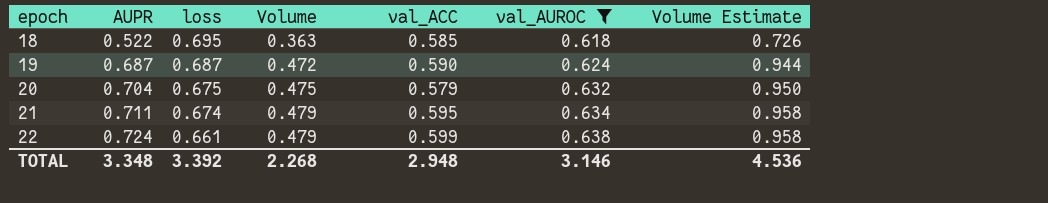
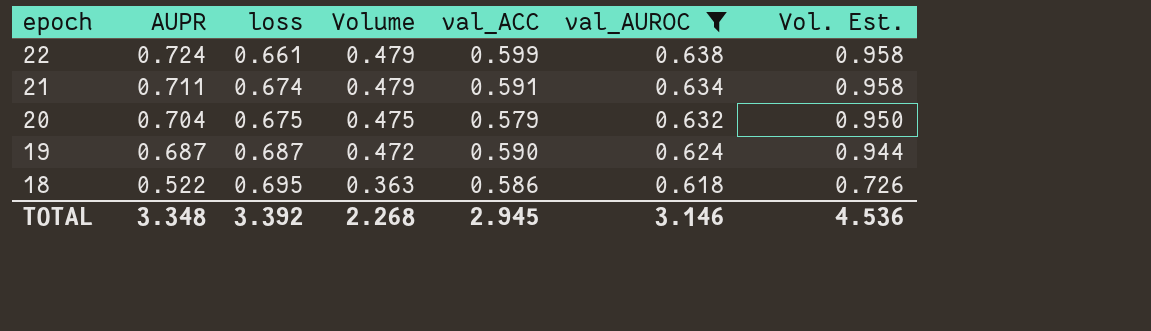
row order: epoch ascending -> epoch descending
column name: Volume Estimate -> Vol. Est.
21 | val_ACC: 0.595 -> 0.591
18 | val_ACC: 0.585 -> 0.586
TOTAL | val_ACC: 2.948 -> 2.945

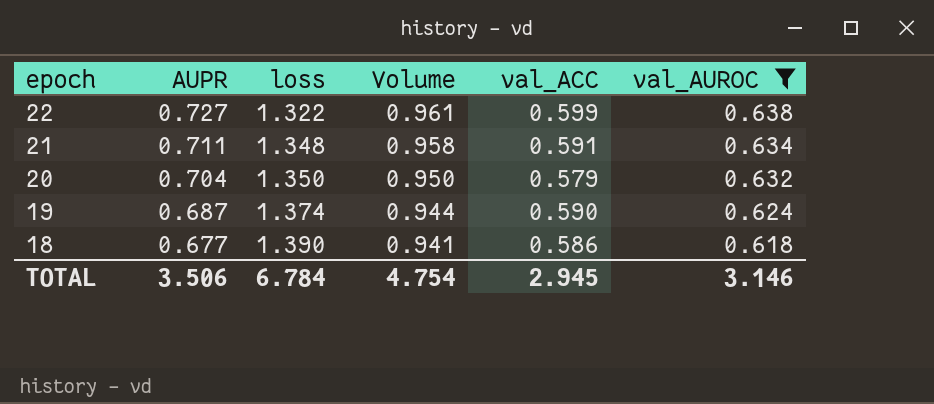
column Vol. Est. | formula: [Volume] * 2 -> none
22 | AUPR: 0.724 -> 0.727
22 | loss: 0.661 -> 1.322
22 | Volume: 0.479 -> 0.961
21 | loss: 0.674 -> 1.348
21 | Volume: 0.479 -> 0.958
20 | loss: 0.675 -> 1.350
20 | Volume: 0.475 -> 0.950
19 | loss: 0.687 -> 1.374
19 | Volume: 0.472 -> 0.944
18 | AUPR: 0.522 -> 0.677
18 | loss: 0.695 -> 1.390
18 | Volume: 0.363 -> 0.941
TOTAL | AUPR: 3.348 -> 3.506
TOTAL | loss: 3.392 -> 6.784
TOTAL | Volume: 2.268 -> 4.754

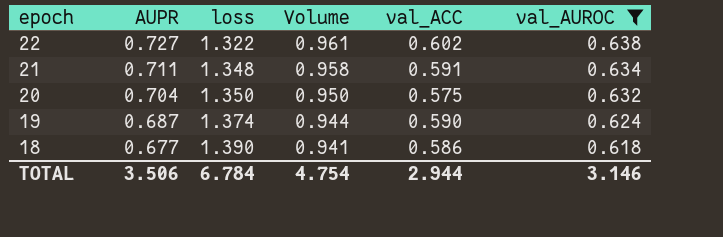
22 | val_ACC: 0.599 -> 0.602
20 | val_ACC: 0.579 -> 0.575
TOTAL | val_ACC: 2.945 -> 2.944

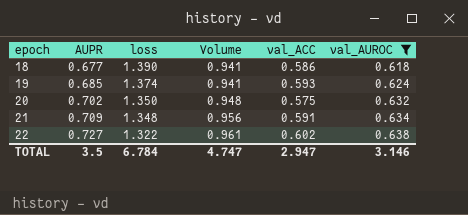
row order: epoch descending -> epoch ascending
19 | AUPR: 0.687 -> 0.685
19 | Volume: 0.944 -> 0.941
19 | val_ACC: 0.590 -> 0.593
20 | AUPR: 0.704 -> 0.702
20 | Volume: 0.950 -> 0.948
21 | AUPR: 0.711 -> 0.709
21 | Volume: 0.958 -> 0.956
TOTAL | AUPR: 3.506 -> 3.5
TOTAL | Volume: 4.754 -> 4.747
TOTAL | val_ACC: 2.944 -> 2.947

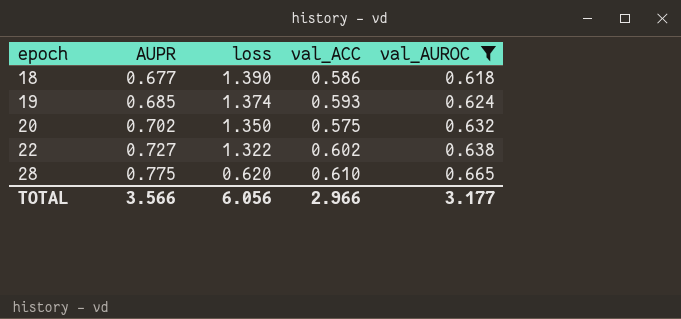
column Volume | formula: [AUPR] * [loss] -> none
row 21: 0.709 | 1.348 | 0.956 | 0.591 | 0.634 -> none
row 28: none -> 0.775 | 0.620 | 0.610 | 0.665
TOTAL | AUPR: 3.5 -> 3.566
TOTAL | loss: 6.784 -> 6.056
TOTAL | val_ACC: 2.947 -> 2.966
TOTAL | val_AUROC: 3.146 -> 3.177

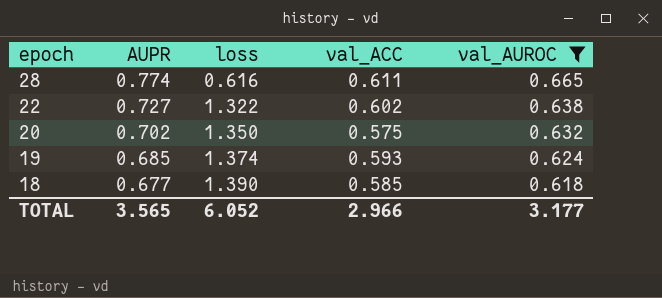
row order: epoch ascending -> epoch descending
28 | AUPR: 0.775 -> 0.774
28 | loss: 0.620 -> 0.616
28 | val_ACC: 0.610 -> 0.611
18 | val_ACC: 0.586 -> 0.585
TOTAL | AUPR: 3.566 -> 3.565
TOTAL | loss: 6.056 -> 6.052

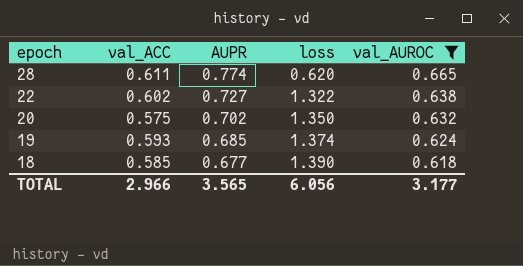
column val_ACC | position: 4 -> 2
28 | loss: 0.616 -> 0.620
TOTAL | loss: 6.052 -> 6.056

